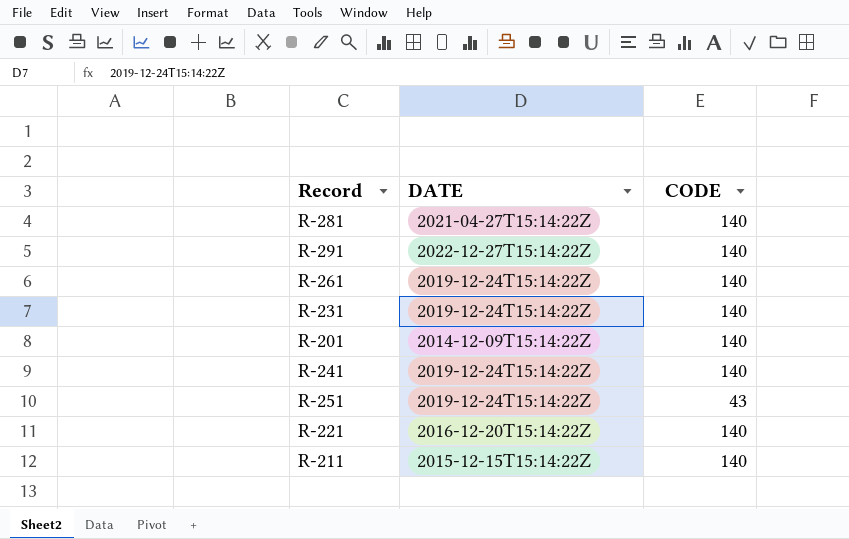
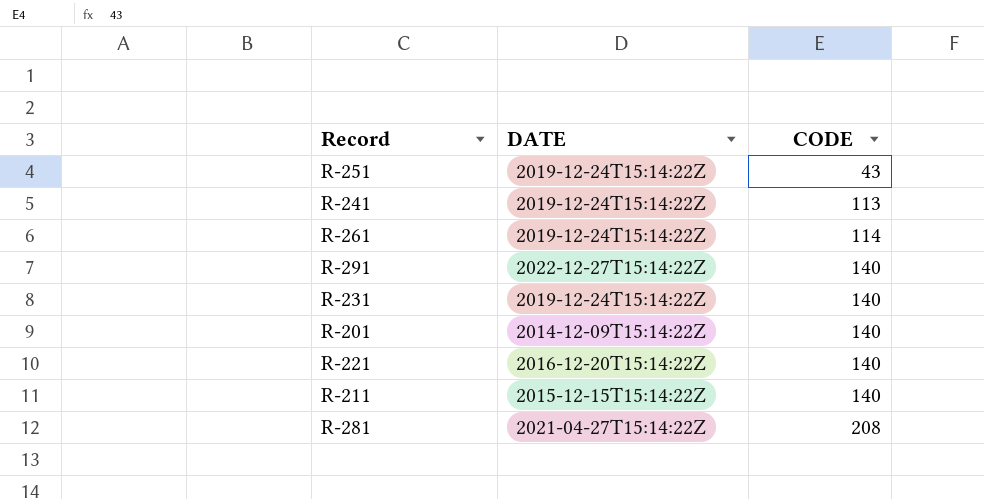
row order: none -> CODE ascending
R-241 | CODE: 140 -> 113
R-261 | CODE: 140 -> 114
R-281 | CODE: 140 -> 208

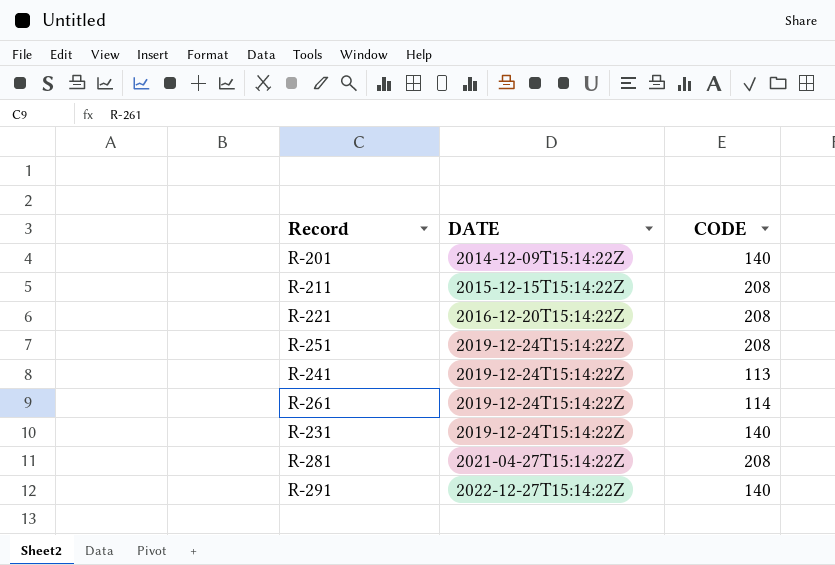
row order: CODE ascending -> DATE ascending
R-211 | CODE: 140 -> 208
R-221 | CODE: 140 -> 208
R-251 | CODE: 43 -> 208

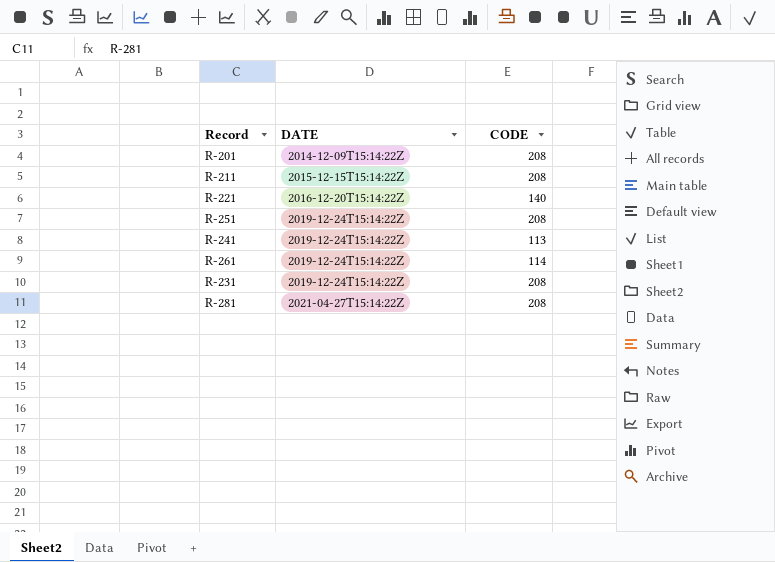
row R-291: 2022-12-27T15:14:22Z | 140 -> none
R-201 | CODE: 140 -> 208
R-221 | CODE: 208 -> 140
R-231 | CODE: 140 -> 208

